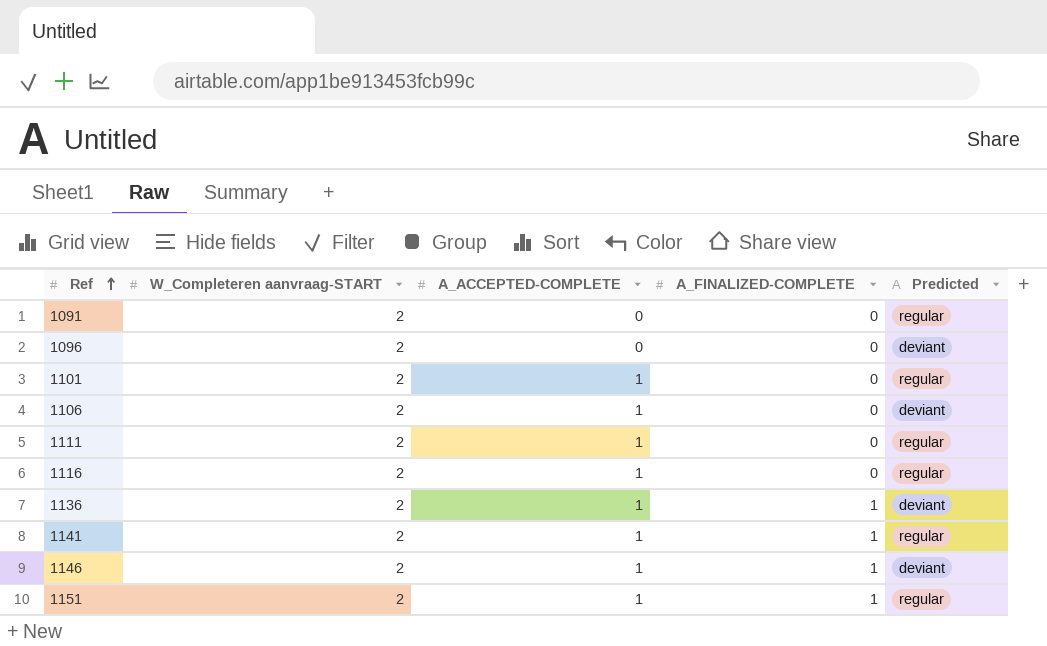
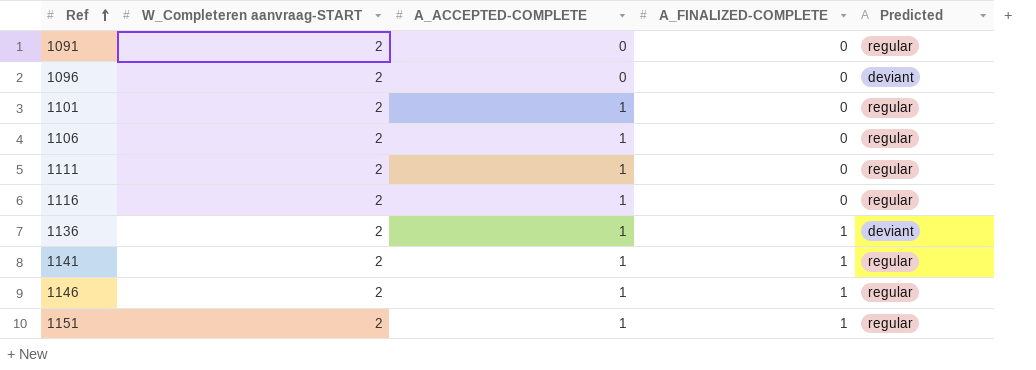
1106 | Predicted: deviant -> regular
1146 | Predicted: deviant -> regular

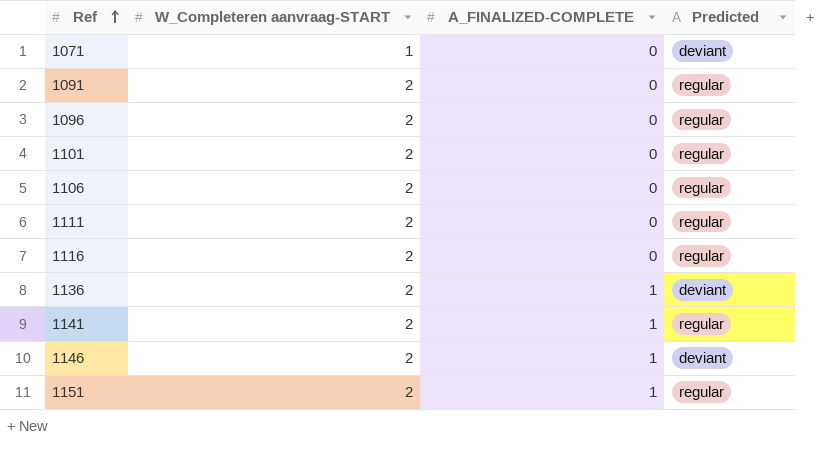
column A_ACCEPTED-COMPLETE | position: 3 -> none
row 1071: none -> 1 | 0 | deviant
1096 | Predicted: deviant -> regular
1146 | Predicted: regular -> deviant

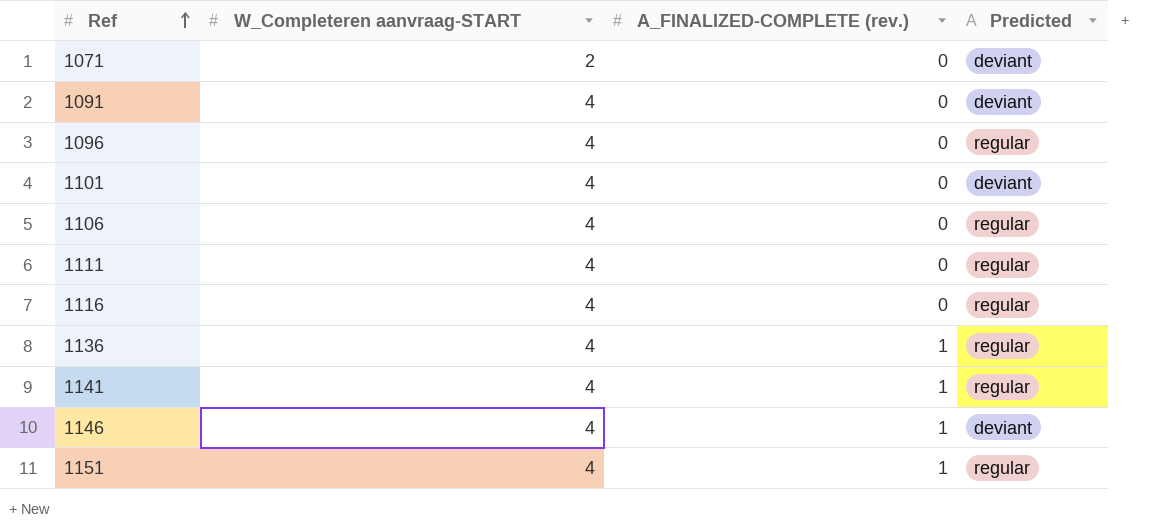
column name: A_FINALIZED-COMPLETE -> A_FINALIZED-COMPLETE (rev.)
1071 | W_Completeren aanvraag-START: 1 -> 2
1091 | W_Completeren aanvraag-START: 2 -> 4
1091 | Predicted: regular -> deviant
1096 | W_Completeren aanvraag-START: 2 -> 4
1101 | W_Completeren aanvraag-START: 2 -> 4
1101 | Predicted: regular -> deviant
1106 | W_Completeren aanvraag-START: 2 -> 4
1111 | W_Completeren aanvraag-START: 2 -> 4
1116 | W_Completeren aanvraag-START: 2 -> 4
1136 | W_Completeren aanvraag-START: 2 -> 4
1136 | Predicted: deviant -> regular
1141 | W_Completeren aanvraag-START: 2 -> 4
1146 | W_Completeren aanvraag-START: 2 -> 4
1151 | W_Completeren aanvraag-START: 2 -> 4

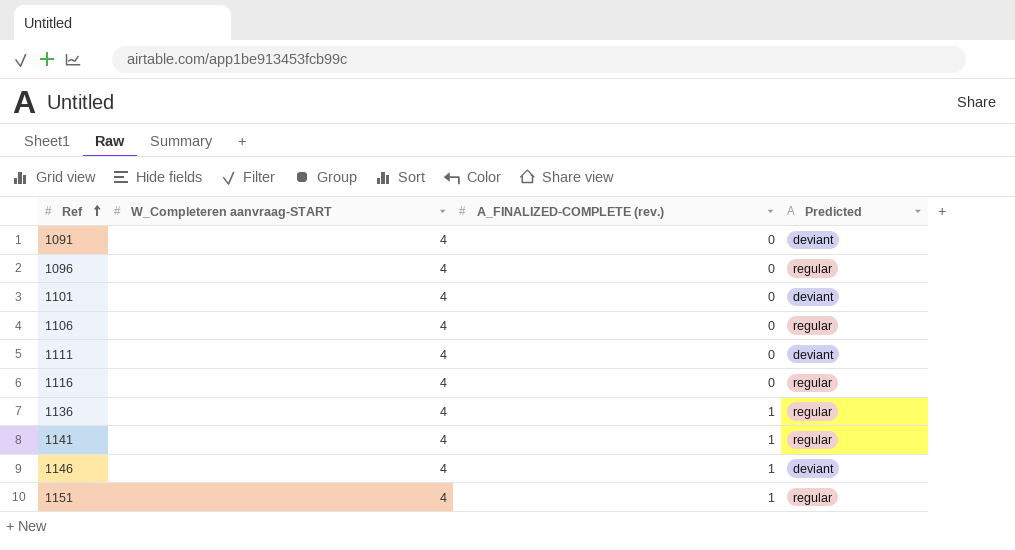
row 1071: 2 | 0 | deviant -> none
1111 | Predicted: regular -> deviant

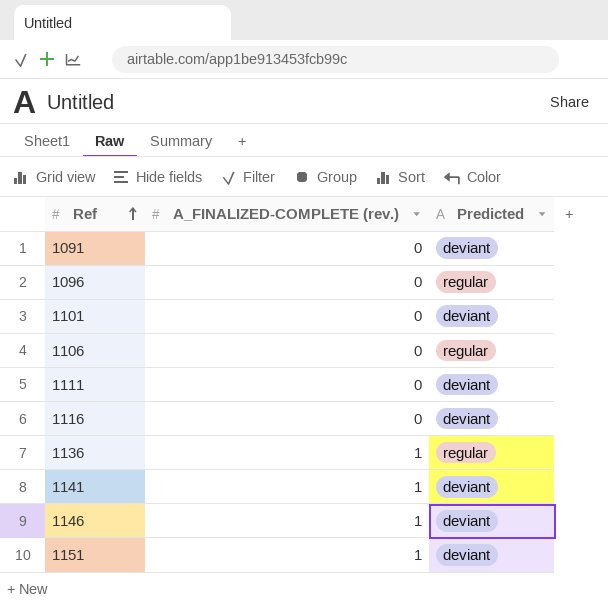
column W_Completeren aanvraag-START | position: 2 -> none
1116 | Predicted: regular -> deviant
1141 | Predicted: regular -> deviant
1151 | Predicted: regular -> deviant

